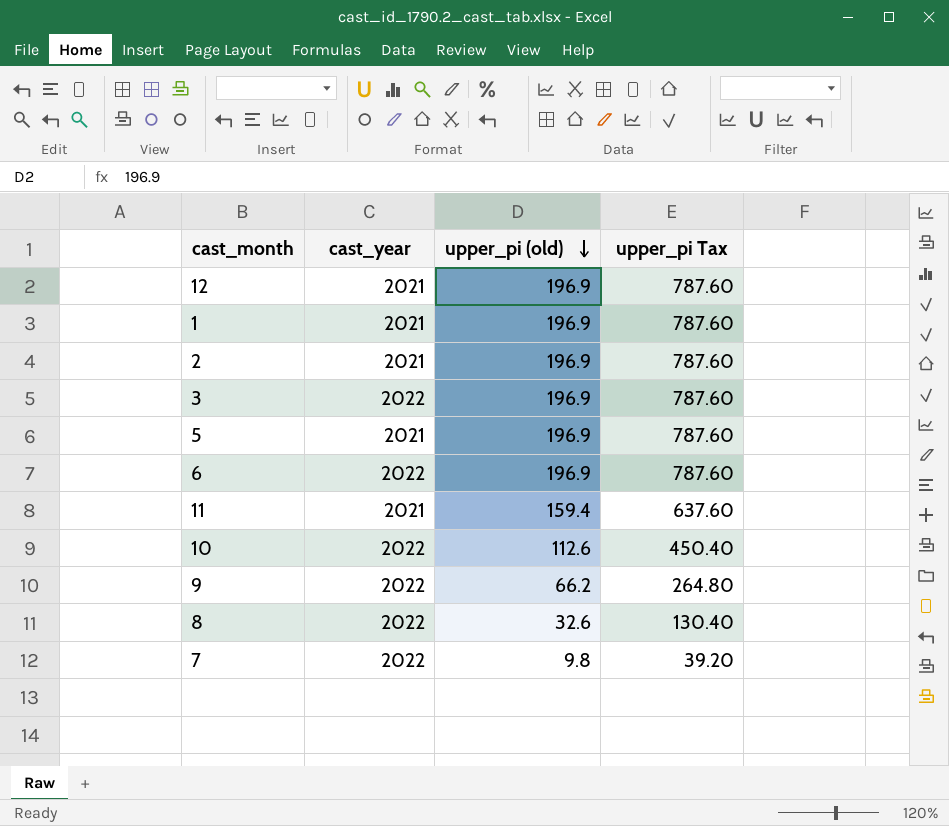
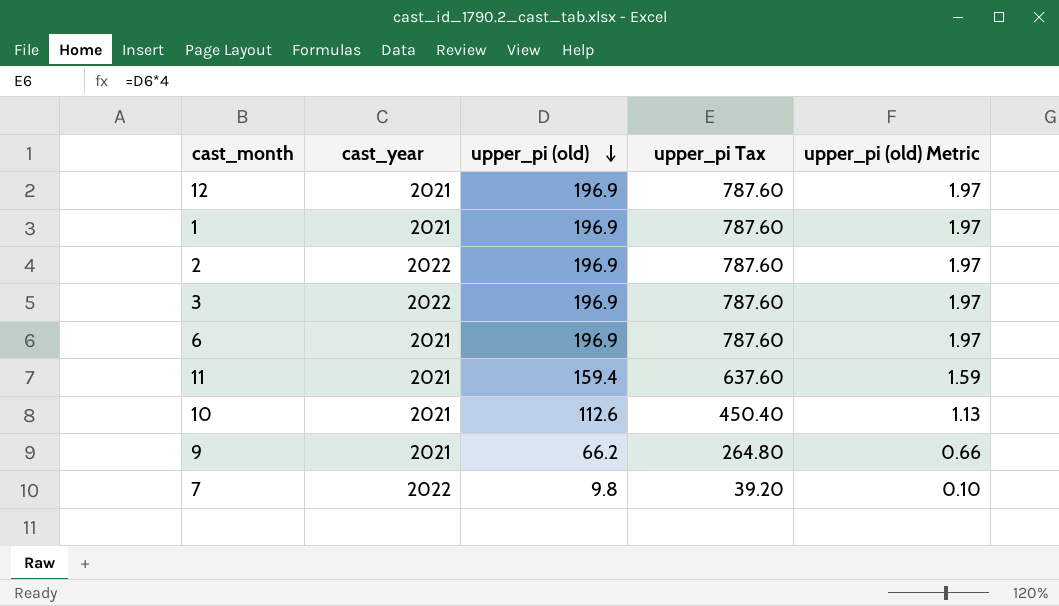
column upper_pi (old) Metric | formula: none -> [upper_pi (old)] * 0.01
row 5: 2021 | 196.9 | 787.60 -> none
row 8: 2022 | 32.6 | 130.40 -> none
2 | cast_year: 2021 -> 2022
6 | cast_year: 2022 -> 2021
10 | cast_year: 2022 -> 2021
9 | cast_year: 2022 -> 2021

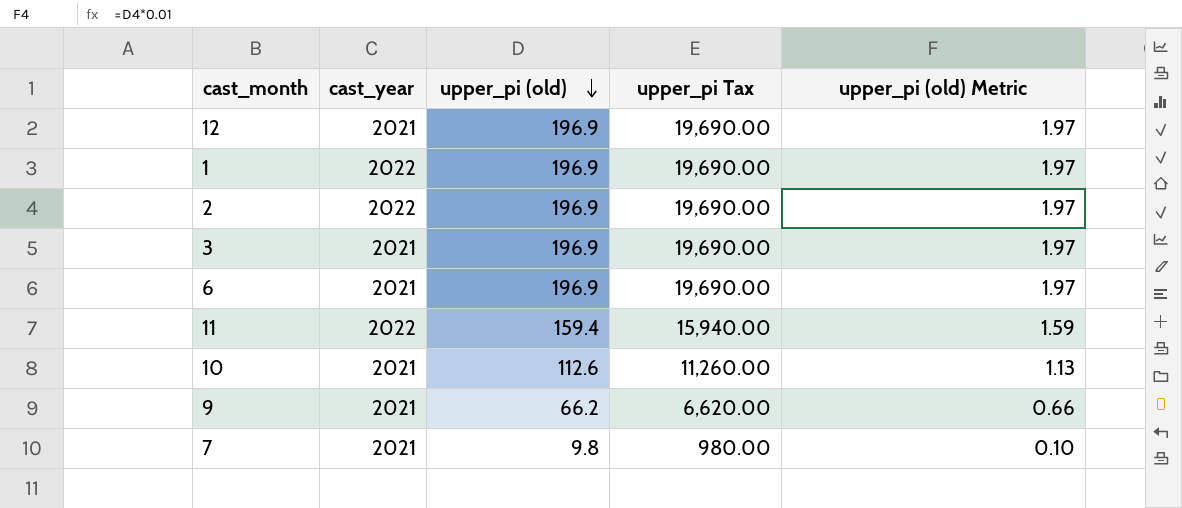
column upper_pi Tax | formula: [upper_pi (old)] * 4 -> [upper_pi (old)] * 100
1 | cast_year: 2021 -> 2022
3 | cast_year: 2022 -> 2021
11 | cast_year: 2021 -> 2022
7 | cast_year: 2022 -> 2021

